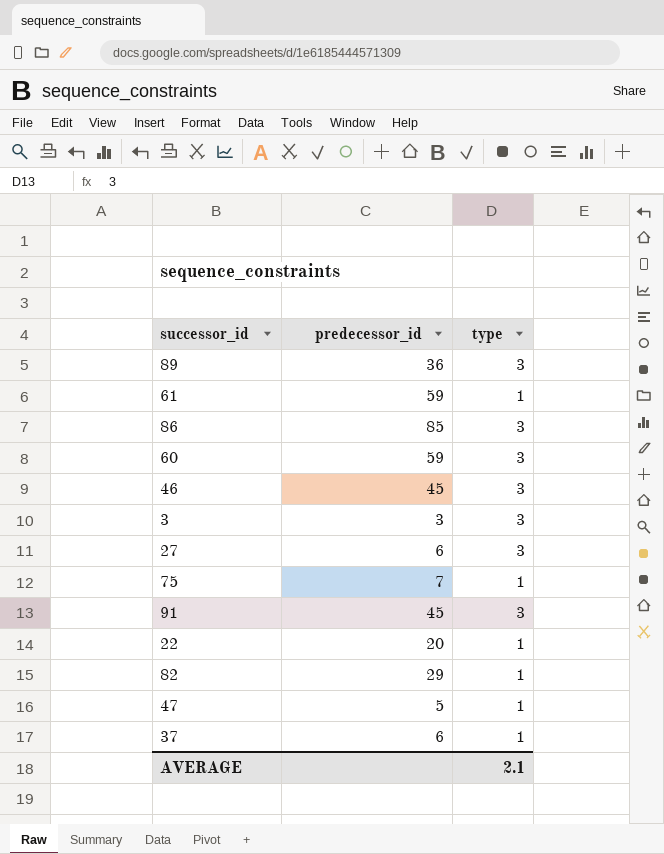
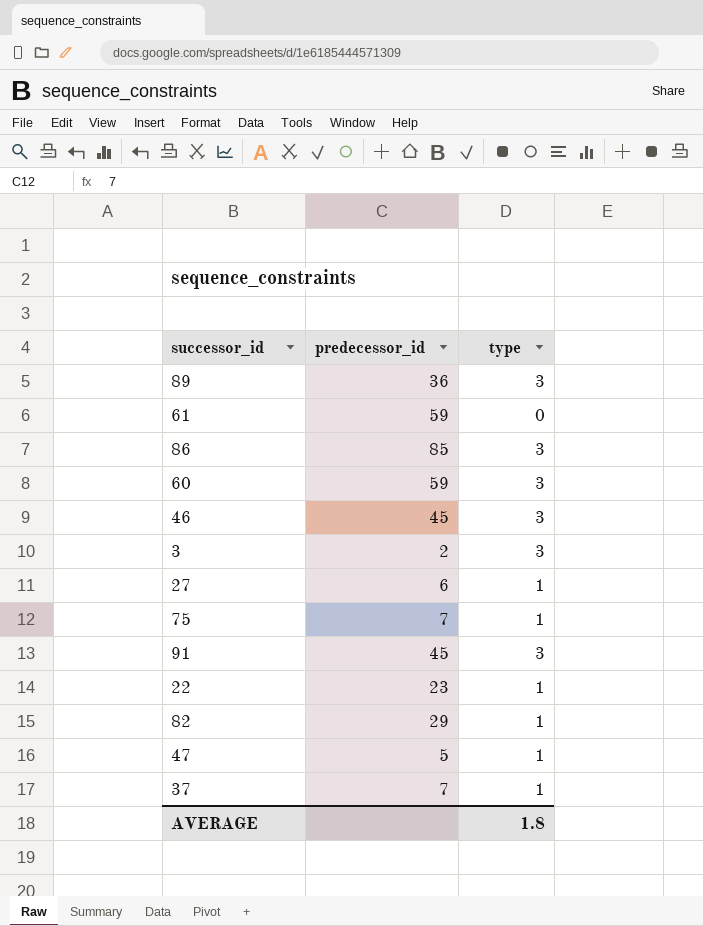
61 | type: 1 -> 0
3 | predecessor_id: 3 -> 2
27 | type: 3 -> 1
22 | predecessor_id: 20 -> 23
37 | predecessor_id: 6 -> 7
AVERAGE | type: 2.1 -> 1.8

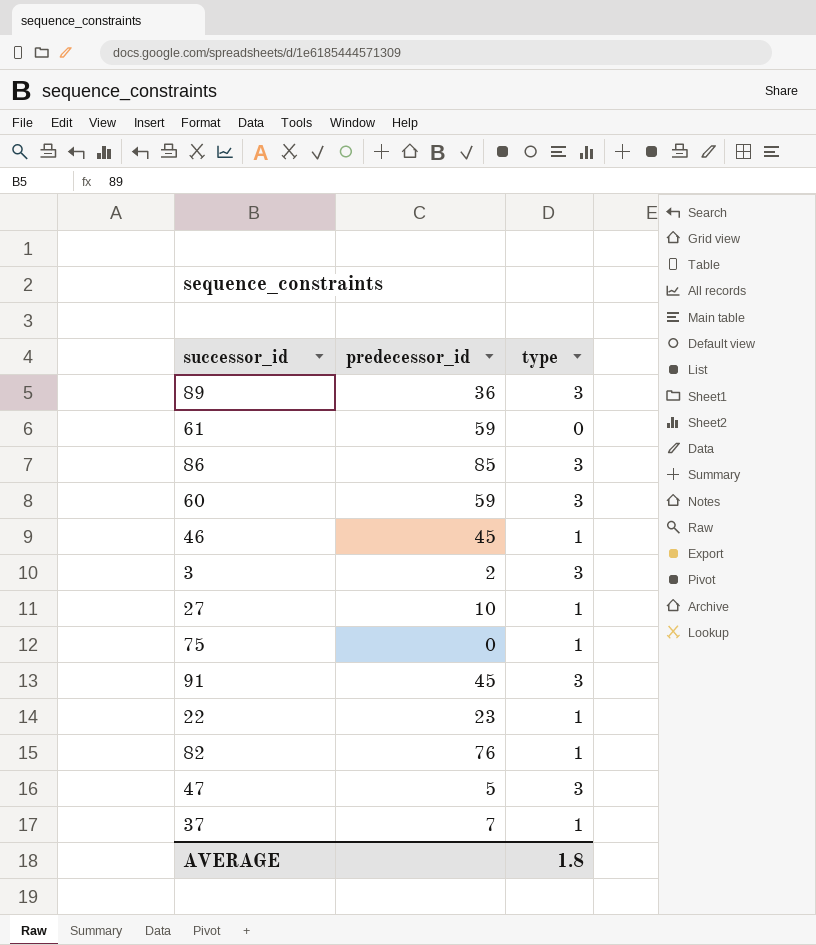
46 | type: 3 -> 1
27 | predecessor_id: 6 -> 10
75 | predecessor_id: 7 -> 0
82 | predecessor_id: 29 -> 76
47 | type: 1 -> 3

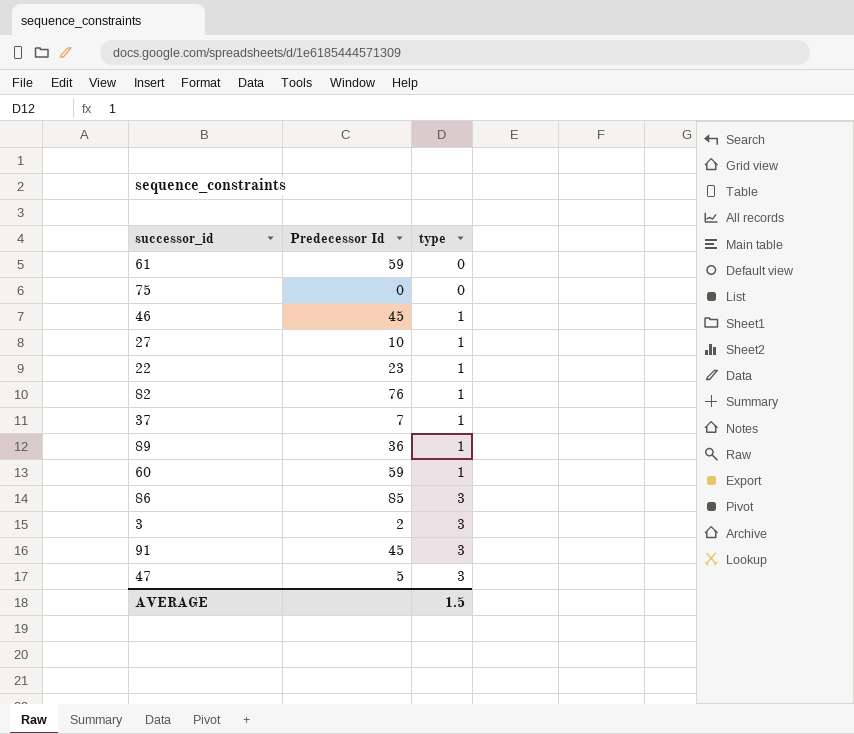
row order: none -> type ascending
column name: predecessor_id -> Predecessor Id
75 | type: 1 -> 0
89 | type: 3 -> 1
60 | type: 3 -> 1
AVERAGE | type: 1.8 -> 1.5

